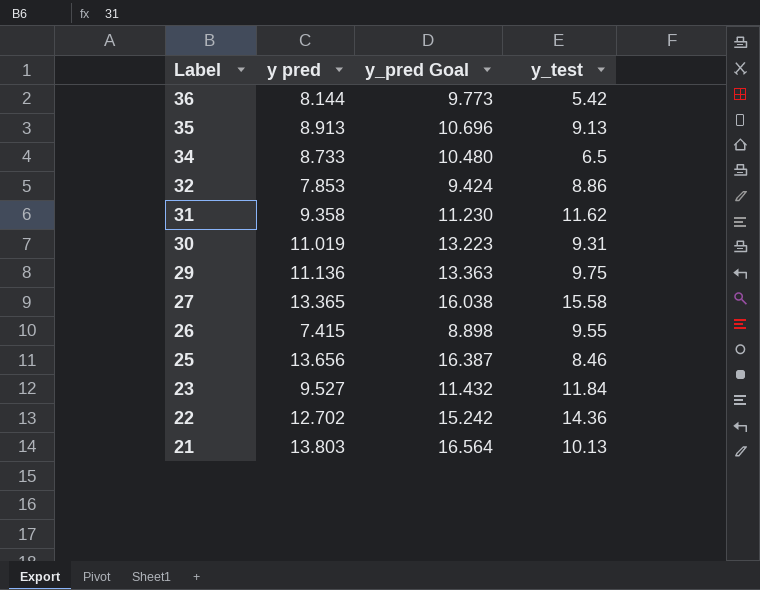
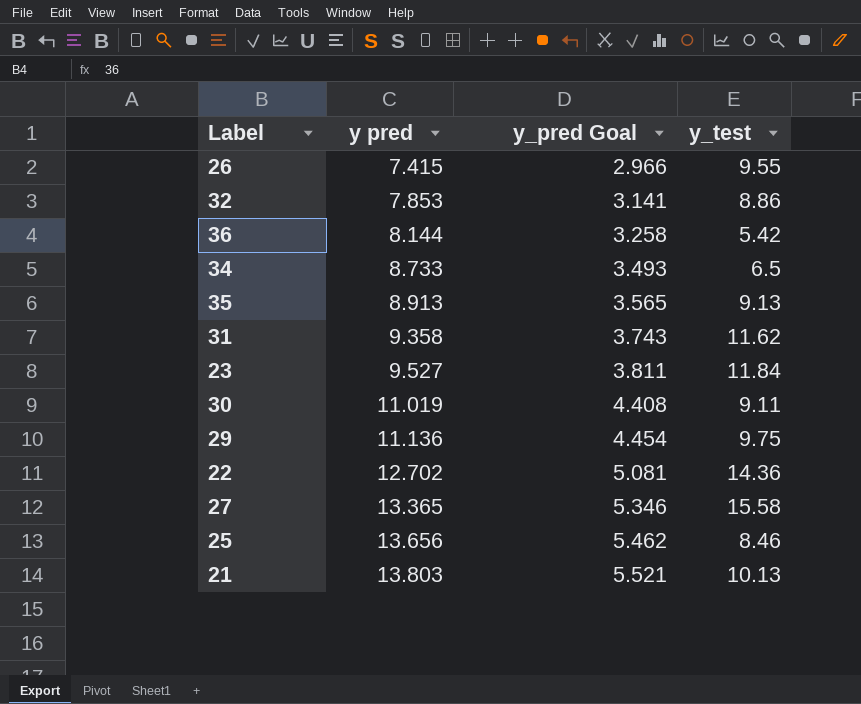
row order: Label descending -> y pred ascending
column y_pred Goal | formula: [y pred] * 1.2 -> [y pred] * 0.4
30 | y_test: 9.31 -> 9.11

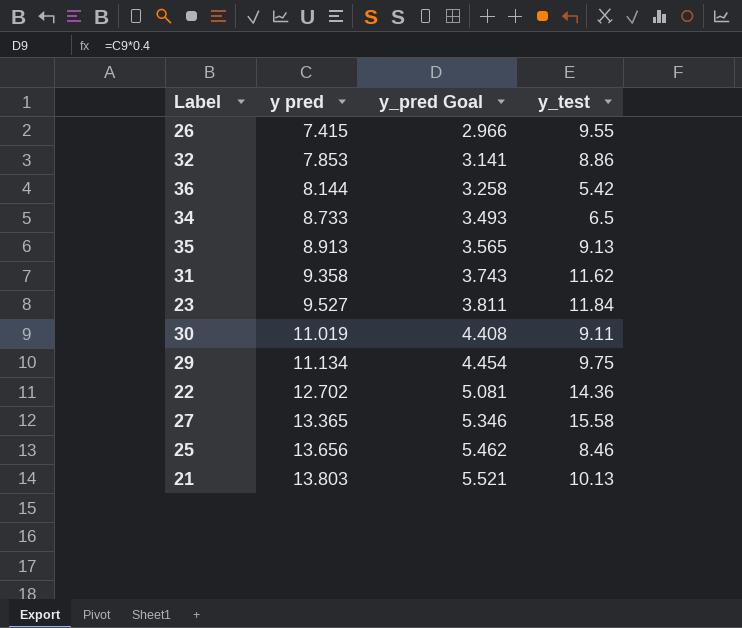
29 | y pred: 11.136 -> 11.134

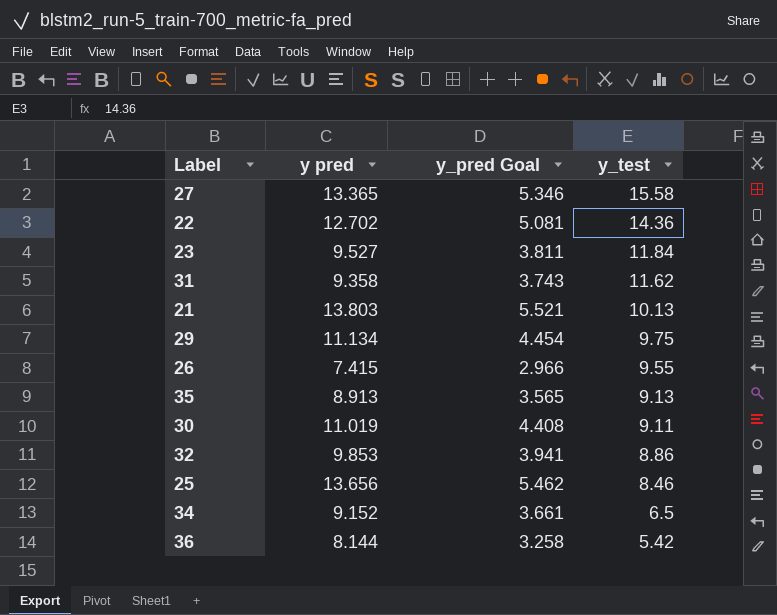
row order: y pred ascending -> y_test descending
32 | y pred: 7.853 -> 9.853
32 | y_pred Goal: 3.141 -> 3.941
34 | y pred: 8.733 -> 9.152
34 | y_pred Goal: 3.493 -> 3.661

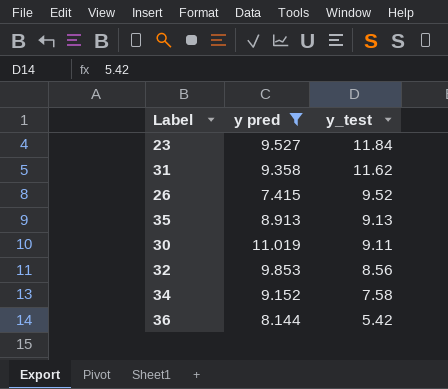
filter: none -> y pred <= 11.019
column y_pred Goal | formula: [y pred] * 0.4 -> none
26 | y_test: 9.55 -> 9.52
32 | y_test: 8.86 -> 8.56
34 | y_test: 6.5 -> 7.58

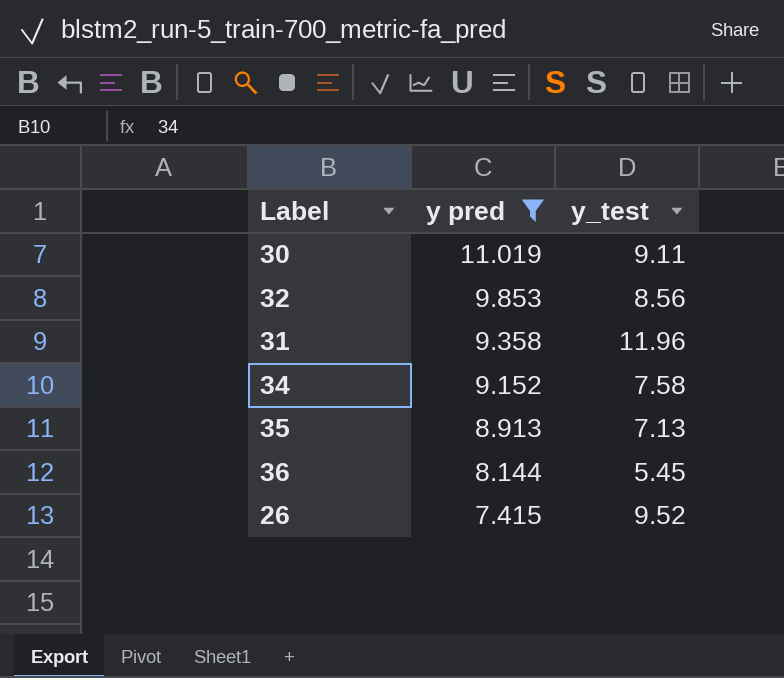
row order: y_test descending -> y pred descending
row 23: 9.527 | 11.84 -> none
31 | y_test: 11.62 -> 11.96
35 | y_test: 9.13 -> 7.13
36 | y_test: 5.42 -> 5.45

